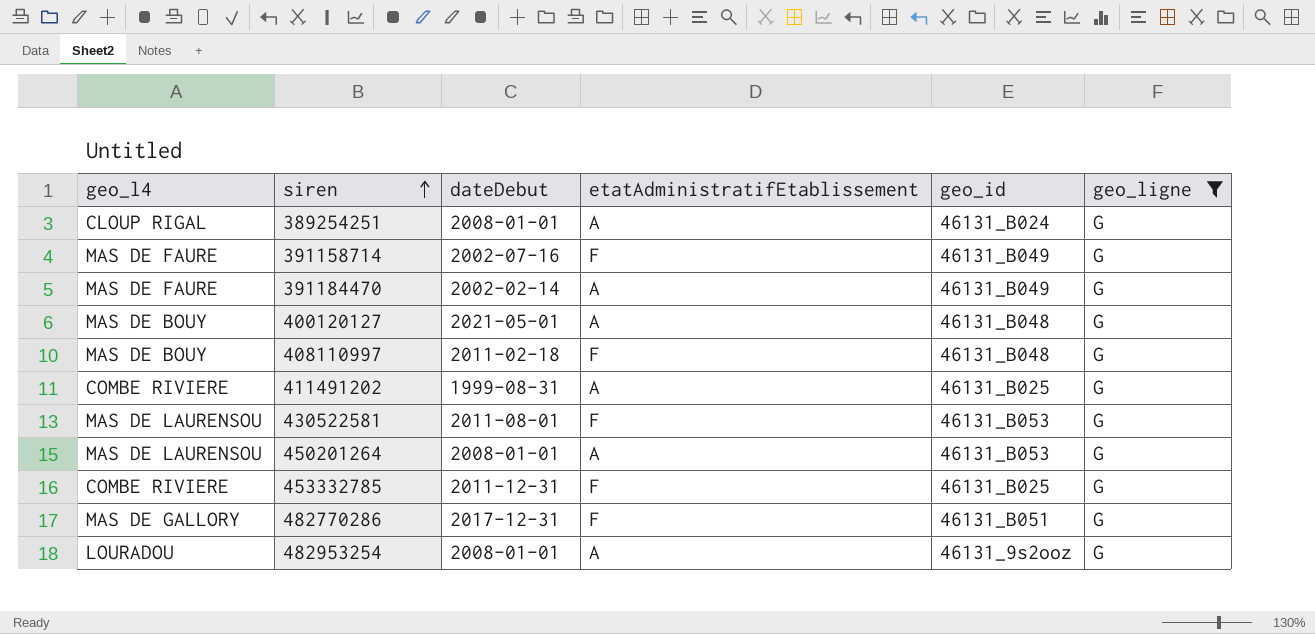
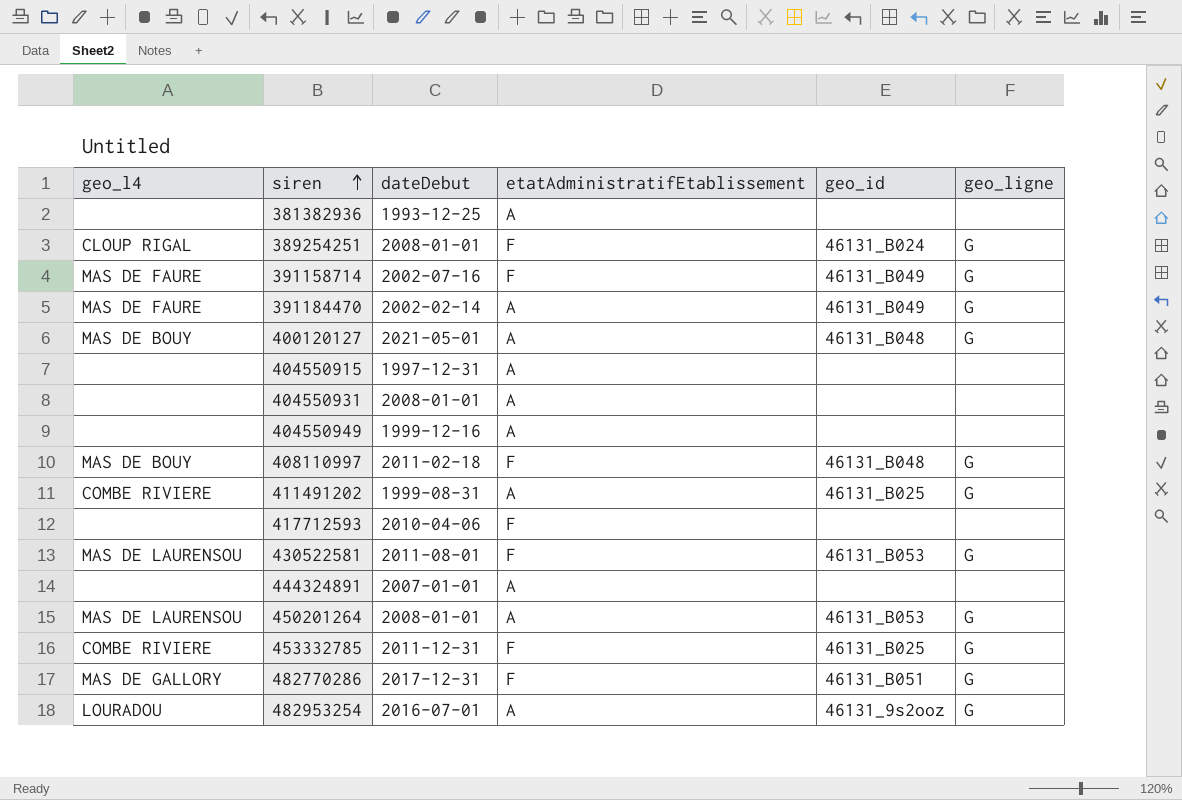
filter: geo_ligne = G -> none
389254251 | etatAdministratifEtablissement: A -> F
482953254 | dateDebut: 2008-01-01 -> 2016-07-01

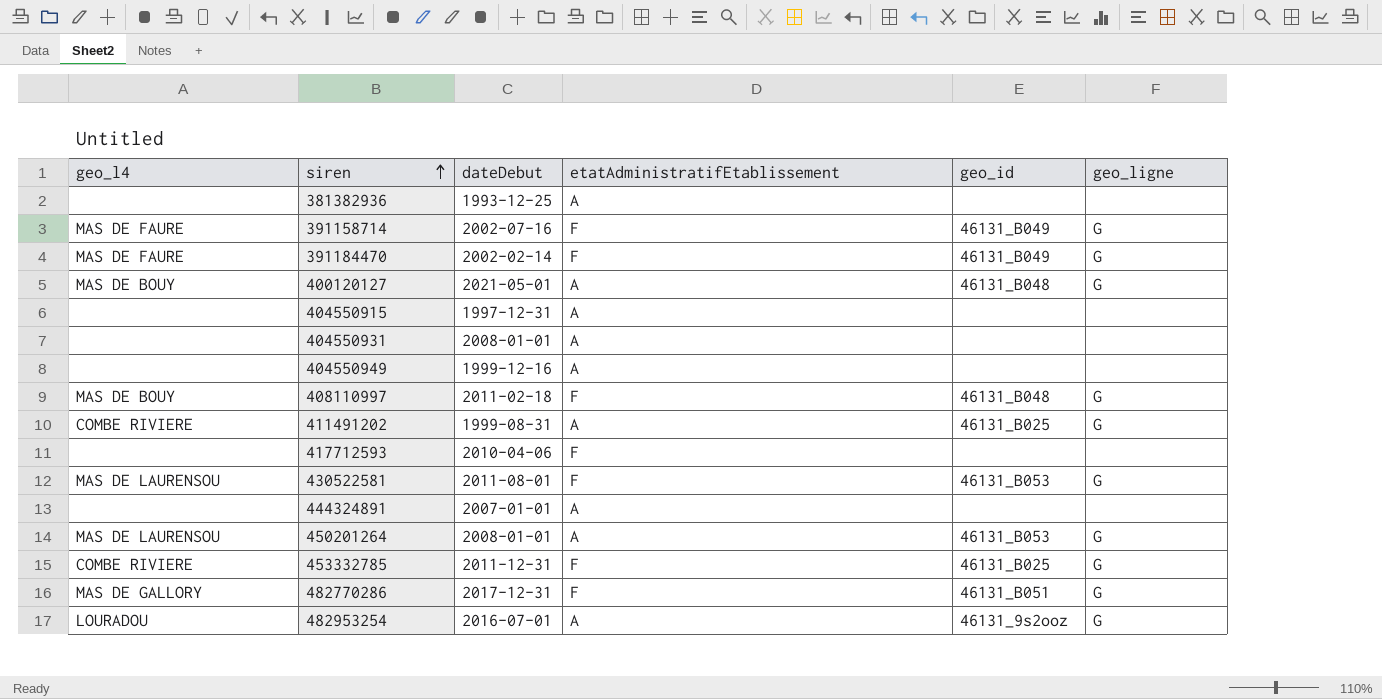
row 389254251: CLOUP RIGAL | 2008-01-01 | F | 46131_B024 | G -> none
391184470 | etatAdministratifEtablissement: A -> F

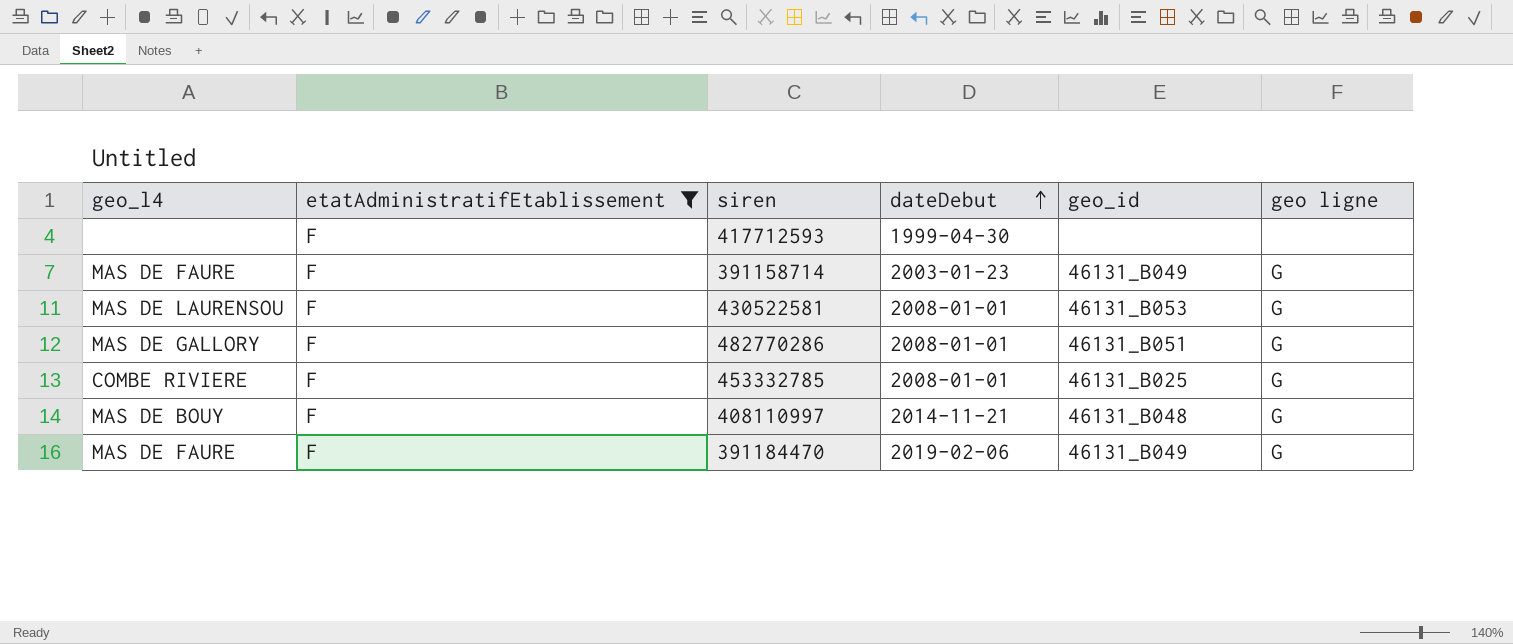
filter: none -> etatAdministratifEtablissement = F
row order: siren ascending -> dateDebut ascending
column etatAdministratifEtablissement | position: 4 -> 2
column name: geo_ligne -> geo ligne
417712593 | dateDebut: 2010-04-06 -> 1999-04-30
391158714 | dateDebut: 2002-07-16 -> 2003-01-23
430522581 | dateDebut: 2011-08-01 -> 2008-01-01
482770286 | dateDebut: 2017-12-31 -> 2008-01-01
453332785 | dateDebut: 2011-12-31 -> 2008-01-01
408110997 | dateDebut: 2011-02-18 -> 2014-11-21
391184470 | dateDebut: 2002-02-14 -> 2019-02-06

